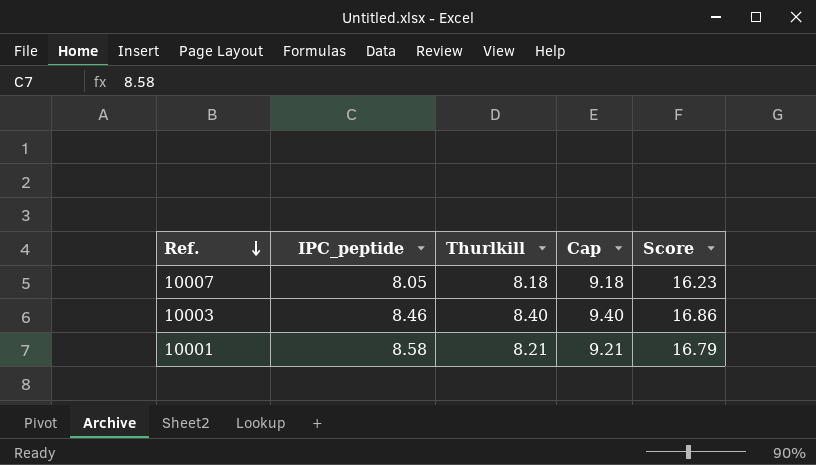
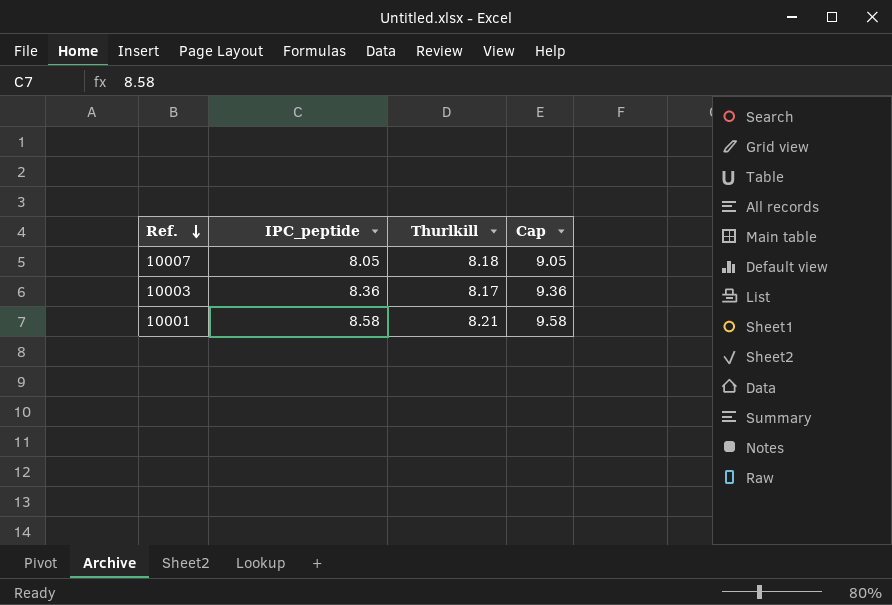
column Score | formula: [IPC_peptide] + [Thurlkill] -> none
column Cap | formula: [Thurlkill] + 1 -> [IPC_peptide] + 1
10003 | IPC_peptide: 8.46 -> 8.36
10003 | Thurlkill: 8.40 -> 8.17

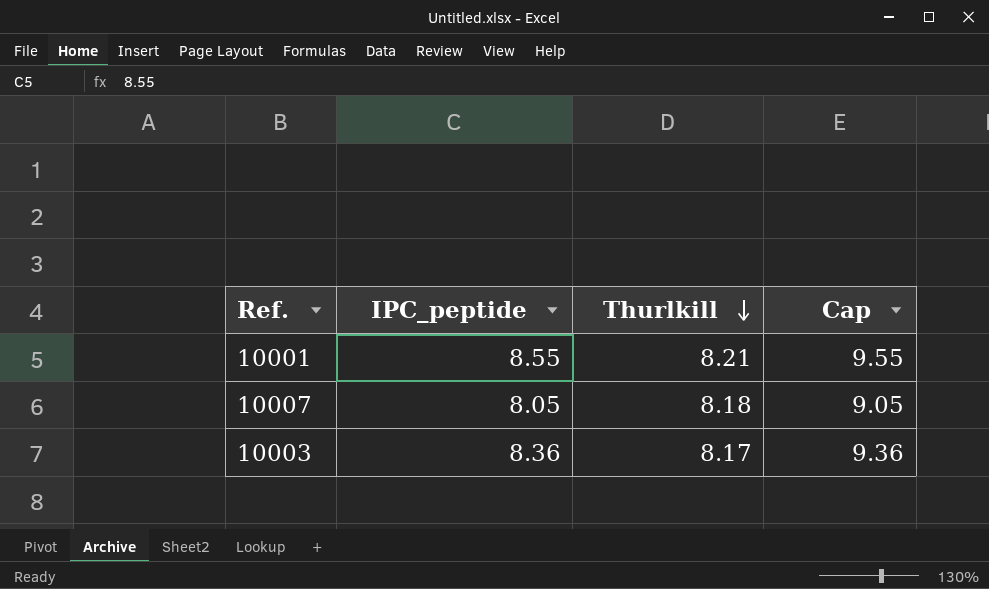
row order: Ref. descending -> Thurlkill descending
10001 | IPC_peptide: 8.58 -> 8.55
10001 | Cap: 9.58 -> 9.55

